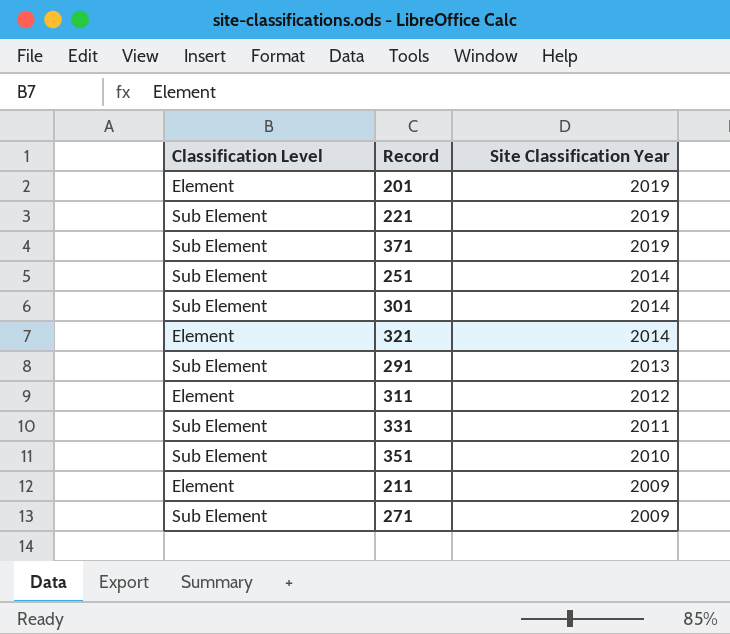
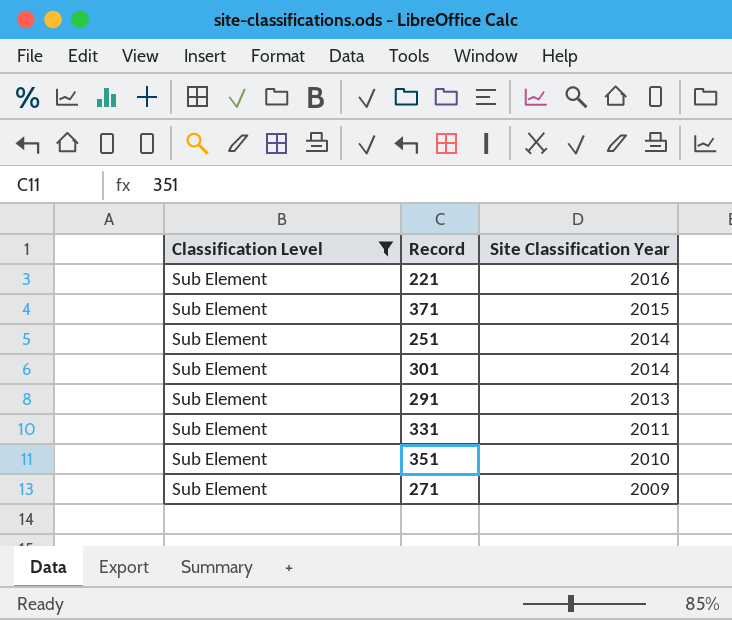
filter: none -> Classification Level = Sub Element
221 | Site Classification Year: 2019 -> 2016
371 | Site Classification Year: 2019 -> 2015

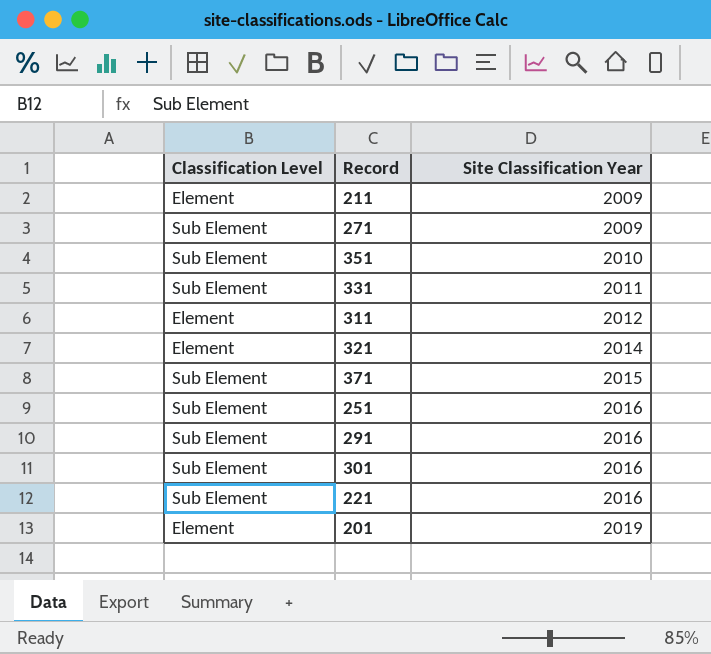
filter: Classification Level = Sub Element -> none
row order: Site Classification Year descending -> Site Classification Year ascending
251 | Site Classification Year: 2014 -> 2016
291 | Site Classification Year: 2013 -> 2016
301 | Site Classification Year: 2014 -> 2016

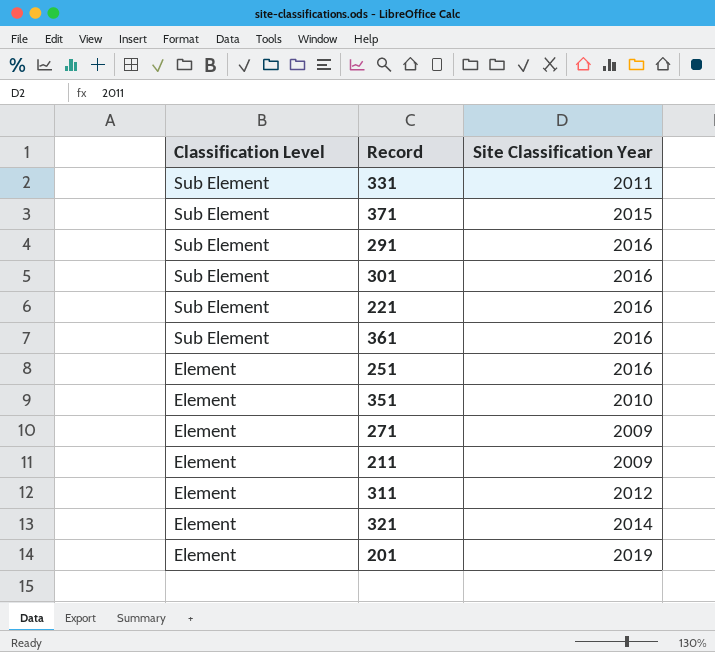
row order: Site Classification Year ascending -> Classification Level descending
row 361: none -> Sub Element | 2016
251 | Classification Level: Sub Element -> Element
351 | Classification Level: Sub Element -> Element
271 | Classification Level: Sub Element -> Element

